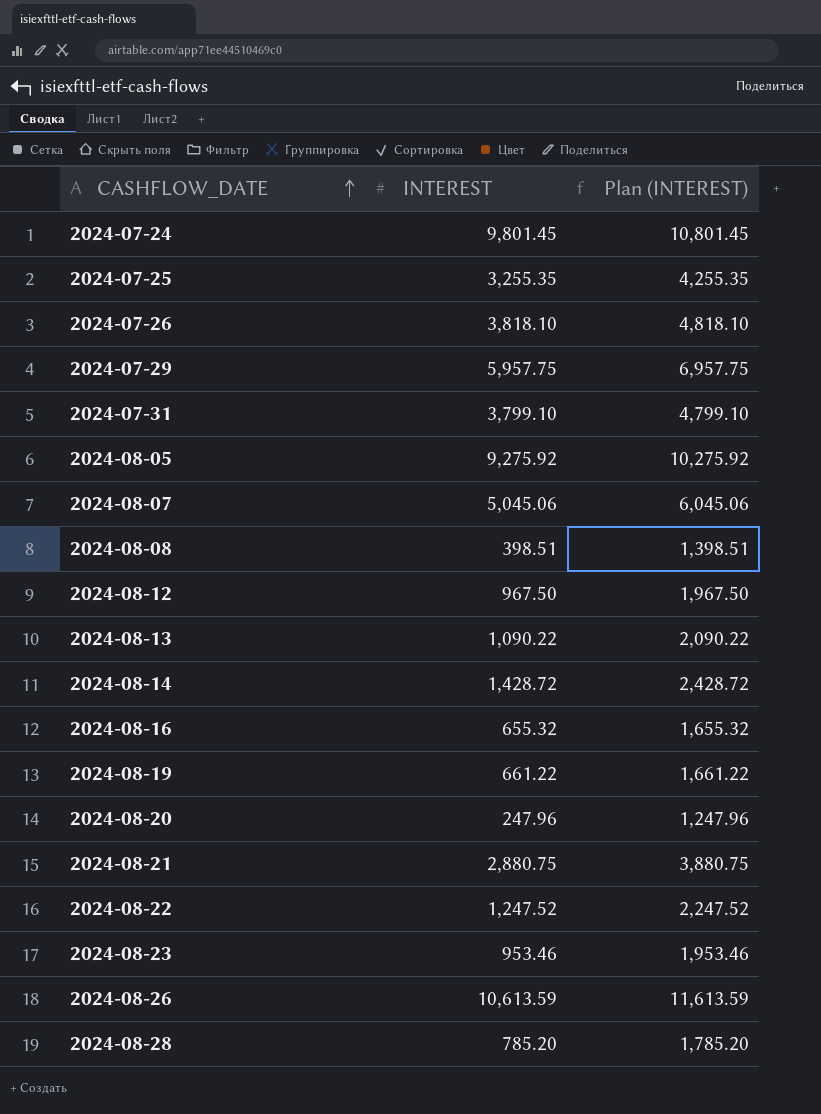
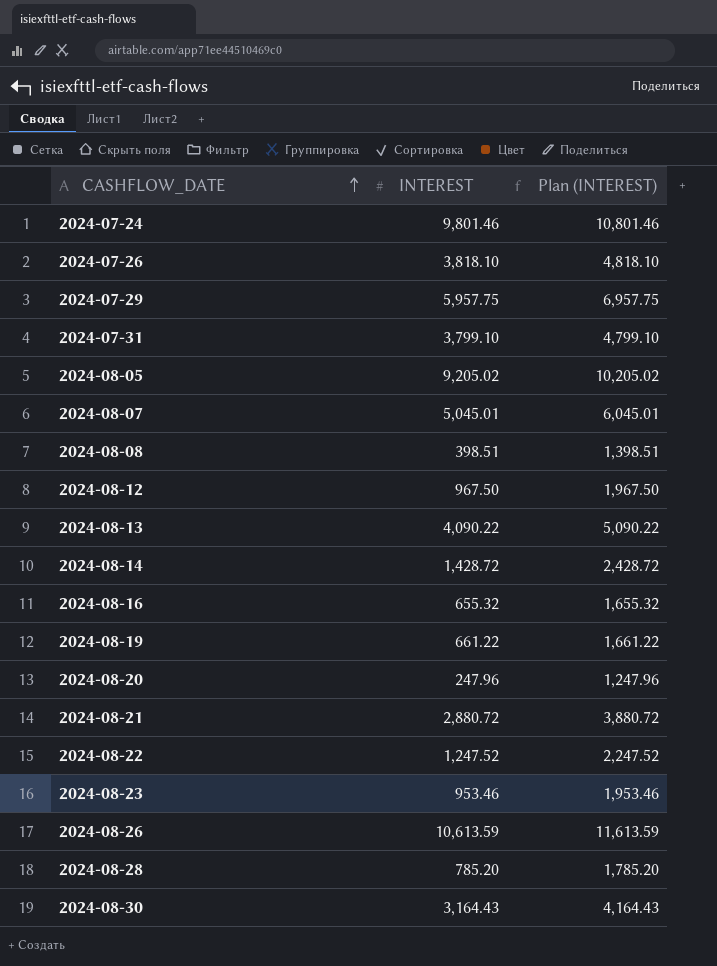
row 2024-07-25: 3,255.35 | 4,255.35 -> none
2024-07-24 | INTEREST: 9,801.45 -> 9,801.46
2024-07-24 | Plan (INTEREST): 10,801.45 -> 10,801.46
2024-08-05 | INTEREST: 9,275.92 -> 9,205.02
2024-08-05 | Plan (INTEREST): 10,275.92 -> 10,205.02
2024-08-07 | INTEREST: 5,045.06 -> 5,045.01
2024-08-07 | Plan (INTEREST): 6,045.06 -> 6,045.01
2024-08-13 | INTEREST: 1,090.22 -> 4,090.22
2024-08-13 | Plan (INTEREST): 2,090.22 -> 5,090.22
2024-08-21 | INTEREST: 2,880.75 -> 2,880.72
2024-08-21 | Plan (INTEREST): 3,880.75 -> 3,880.72
row 2024-08-30: none -> 3,164.43 | 4,164.43

